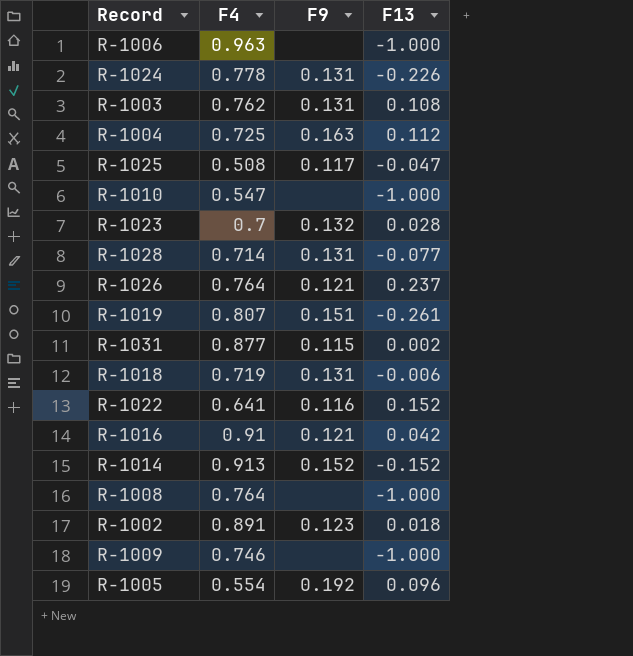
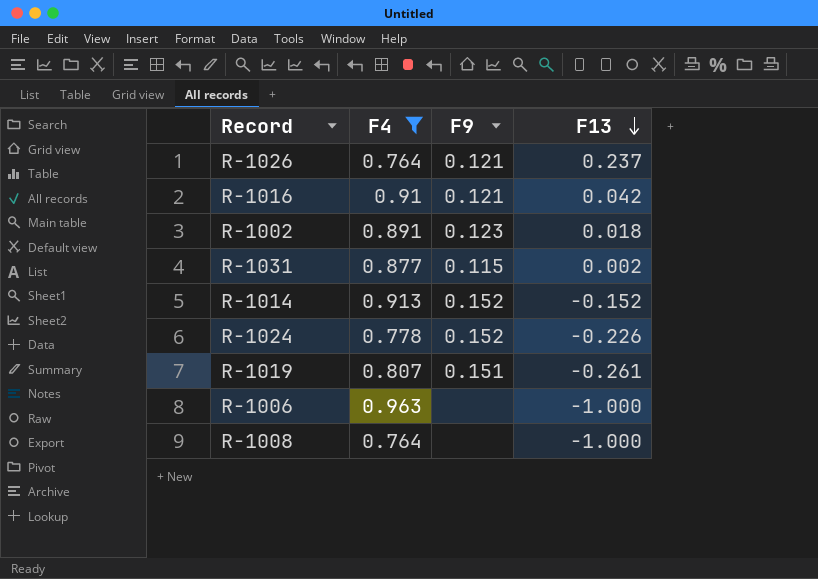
filter: none -> F4 >= 0.764
row order: none -> F13 descending
R-1024 | F9: 0.131 -> 0.152

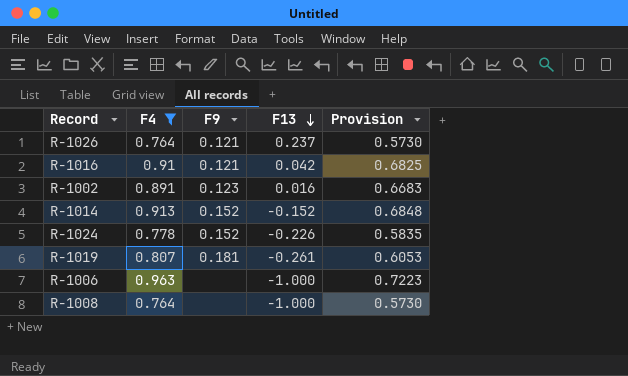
column Provision | formula: none -> [F4] * 0.75
row R-1031: 0.877 | 0.115 | 0.002 -> none
R-1002 | F13: 0.018 -> 0.016
R-1019 | F9: 0.151 -> 0.181

